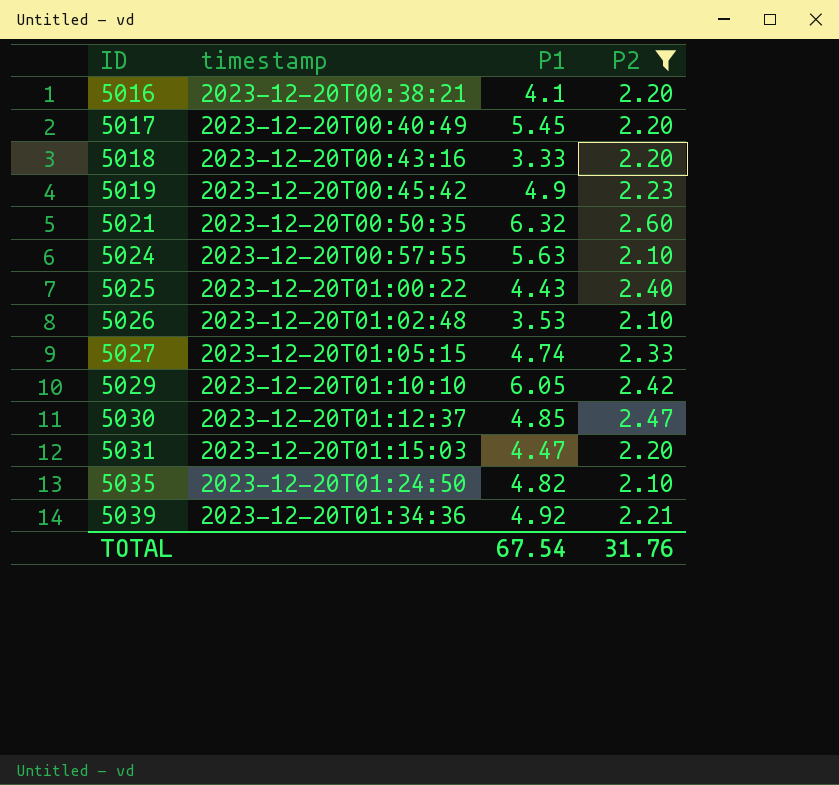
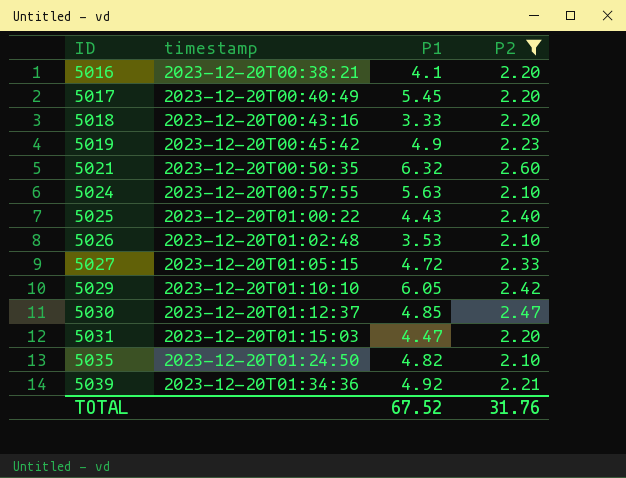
5027 | P1: 4.74 -> 4.72
TOTAL | P1: 67.54 -> 67.52

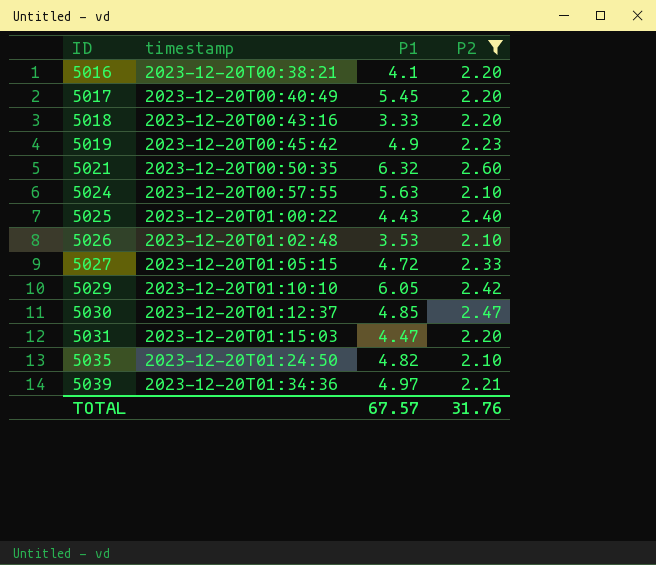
5039 | P1: 4.92 -> 4.97
TOTAL | P1: 67.52 -> 67.57

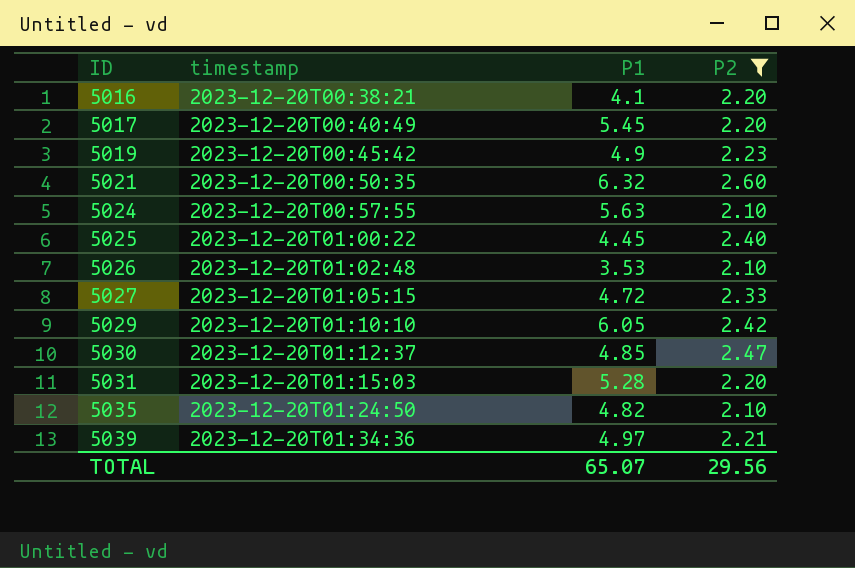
row 5018: 2023-12-20T00:43:16 | 3.33 | 2.20 -> none
5025 | P1: 4.43 -> 4.45
5031 | P1: 4.47 -> 5.28
TOTAL | P1: 67.57 -> 65.07
TOTAL | P2: 31.76 -> 29.56

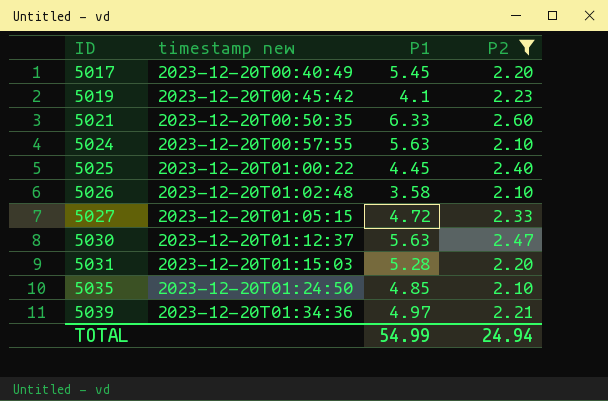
column name: timestamp -> timestamp new
row 5016: 2023-12-20T00:38:21 | 4.1 | 2.20 -> none
row 5029: 2023-12-20T01:10:10 | 6.05 | 2.42 -> none
5019 | P1: 4.9 -> 4.1
5021 | P1: 6.32 -> 6.33
5026 | P1: 3.53 -> 3.58
5030 | P1: 4.85 -> 5.63
5035 | P1: 4.82 -> 4.85
TOTAL | P1: 65.07 -> 54.99
TOTAL | P2: 29.56 -> 24.94

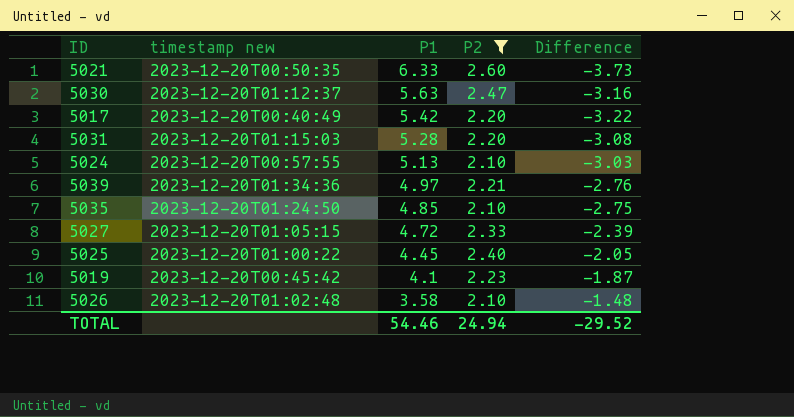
row order: ID ascending -> P1 descending
column Difference | formula: none -> [P2] - [P1]
5017 | P1: 5.45 -> 5.42
5024 | P1: 5.63 -> 5.13
TOTAL | P1: 54.99 -> 54.46

